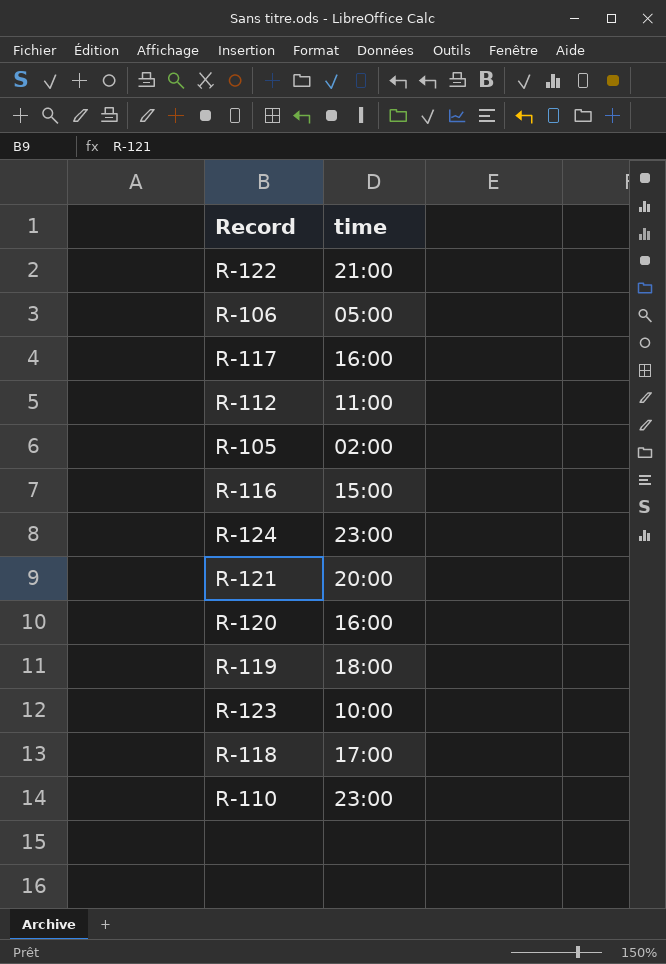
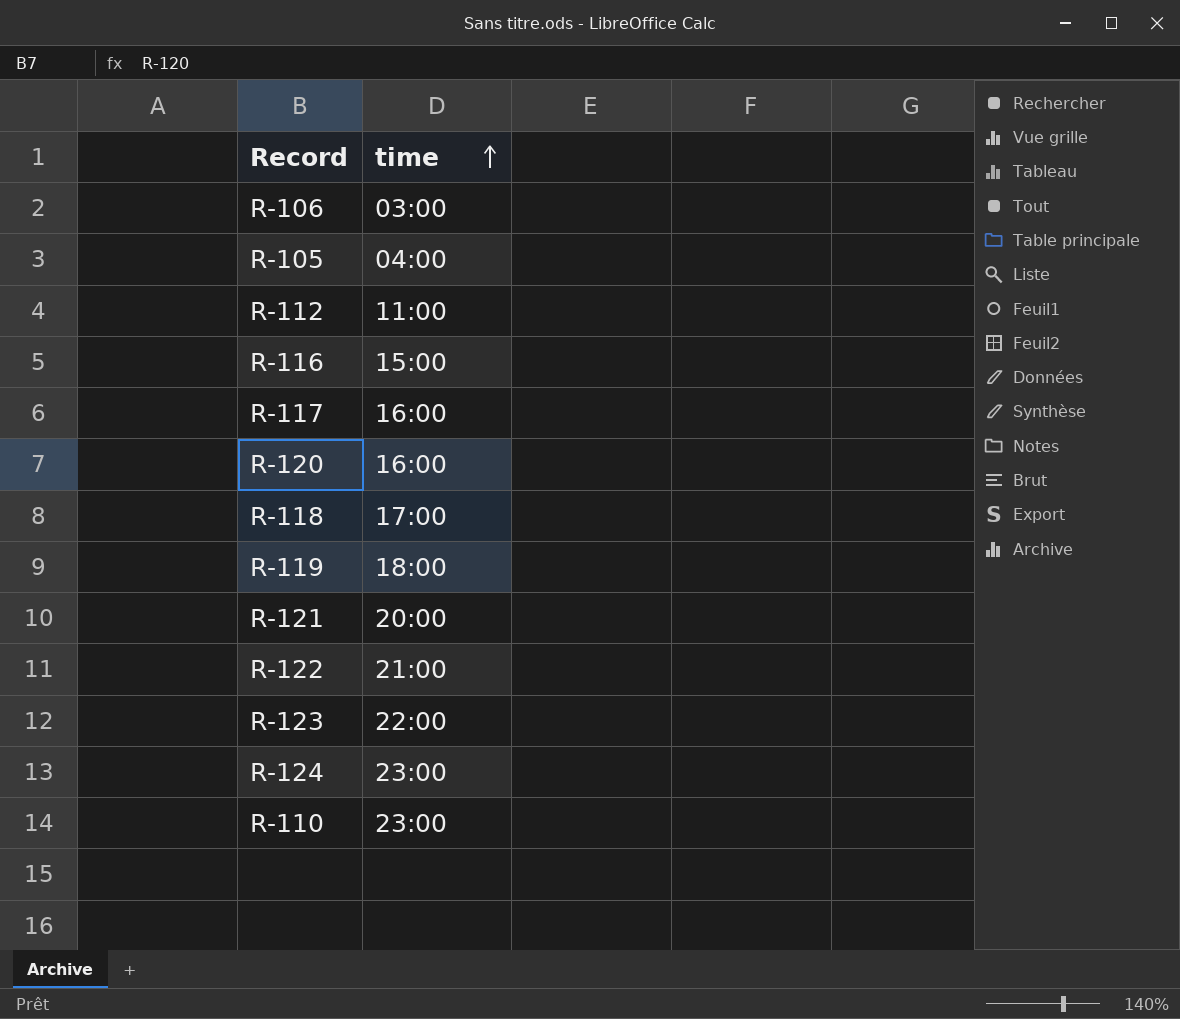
row order: none -> time ascending
R-106 | time: 05:00 -> 03:00
R-105 | time: 02:00 -> 04:00
R-123 | time: 10:00 -> 22:00

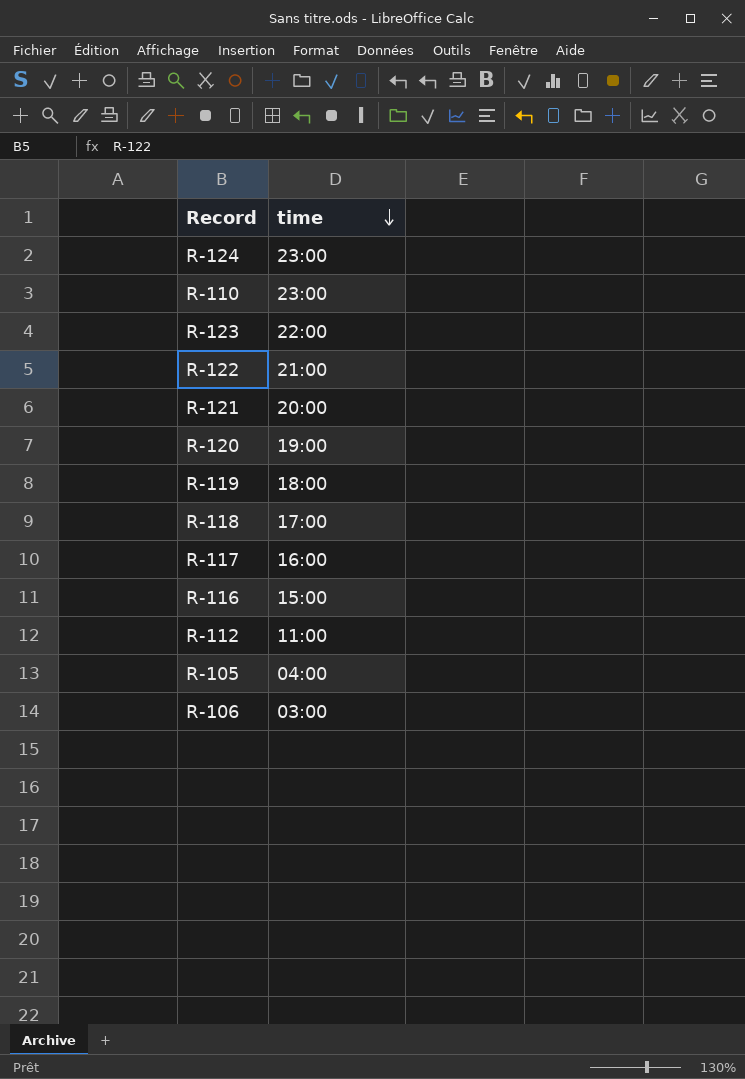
row order: time ascending -> time descending
R-120 | time: 16:00 -> 19:00

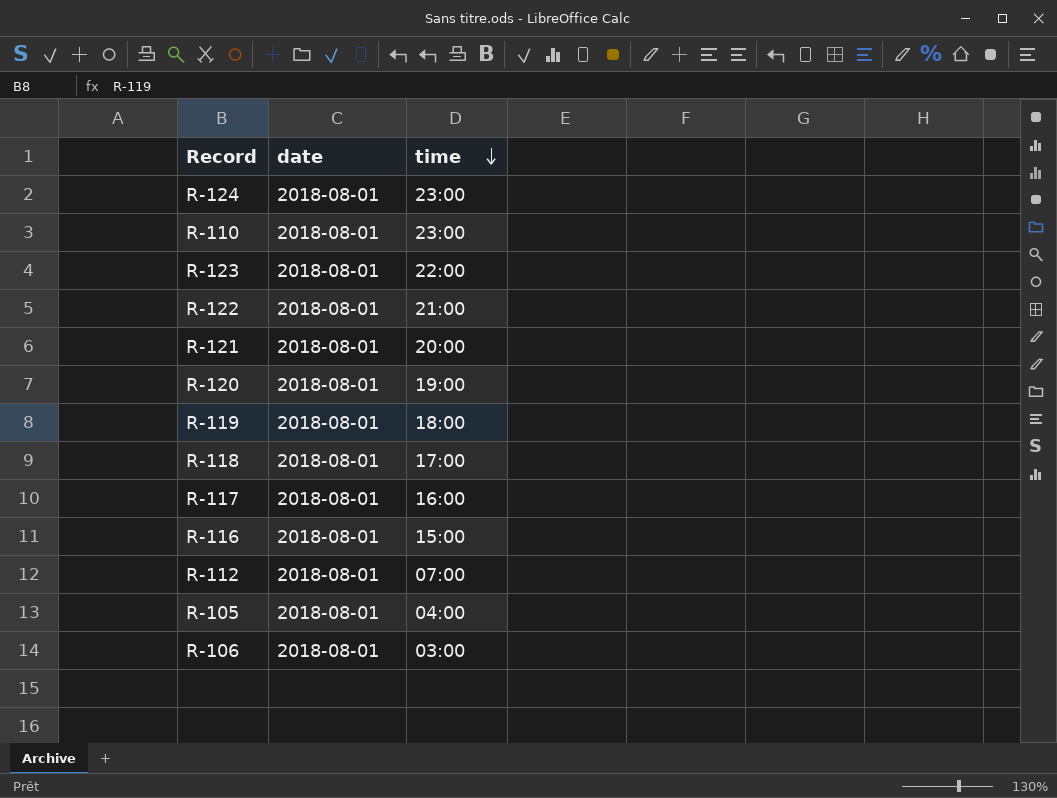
column date | position: none -> 2
R-112 | time: 11:00 -> 07:00

